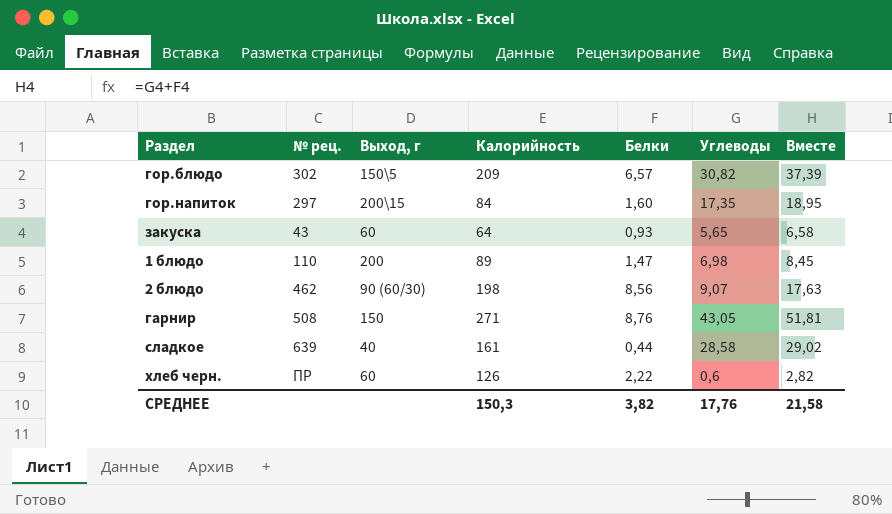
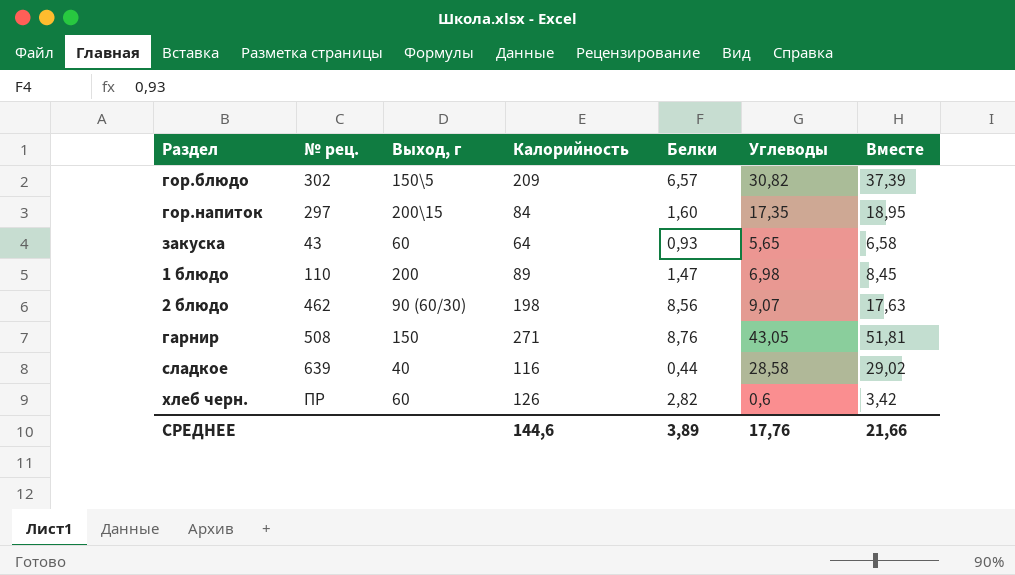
сладкое | Калорийность: 161 -> 116
хлеб черн. | Белки: 2,22 -> 2,82
хлеб черн. | Вместе: 2,82 -> 3,42
СРЕДНЕЕ | Калорийность: 150,3 -> 144,6
СРЕДНЕЕ | Белки: 3,82 -> 3,89
СРЕДНЕЕ | Вместе: 21,58 -> 21,66

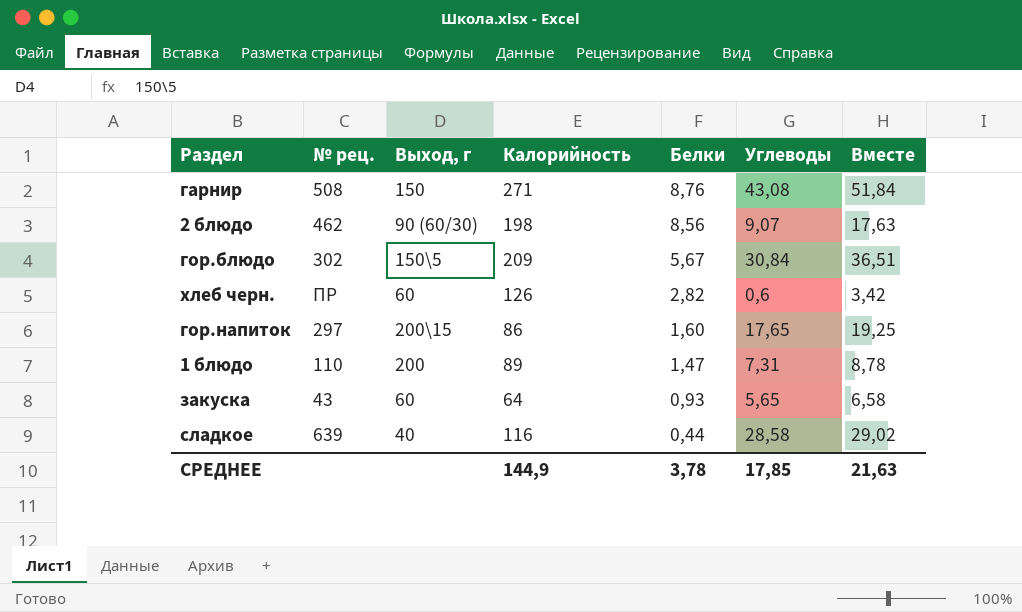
row order: none -> Белки descending
гарнир | Углеводы: 43,05 -> 43,08
гарнир | Вместе: 51,81 -> 51,84
гор.блюдо | Белки: 6,57 -> 5,67
гор.блюдо | Углеводы: 30,82 -> 30,84
гор.блюдо | Вместе: 37,39 -> 36,51
гор.напиток | Калорийность: 84 -> 86
гор.напиток | Углеводы: 17,35 -> 17,65
гор.напиток | Вместе: 18,95 -> 19,25
1 блюдо | Углеводы: 6,98 -> 7,31
1 блюдо | Вместе: 8,45 -> 8,78
СРЕДНЕЕ | Калорийность: 144,6 -> 144,9
СРЕДНЕЕ | Белки: 3,89 -> 3,78
СРЕДНЕЕ | Углеводы: 17,76 -> 17,85
СРЕДНЕЕ | Вместе: 21,66 -> 21,63

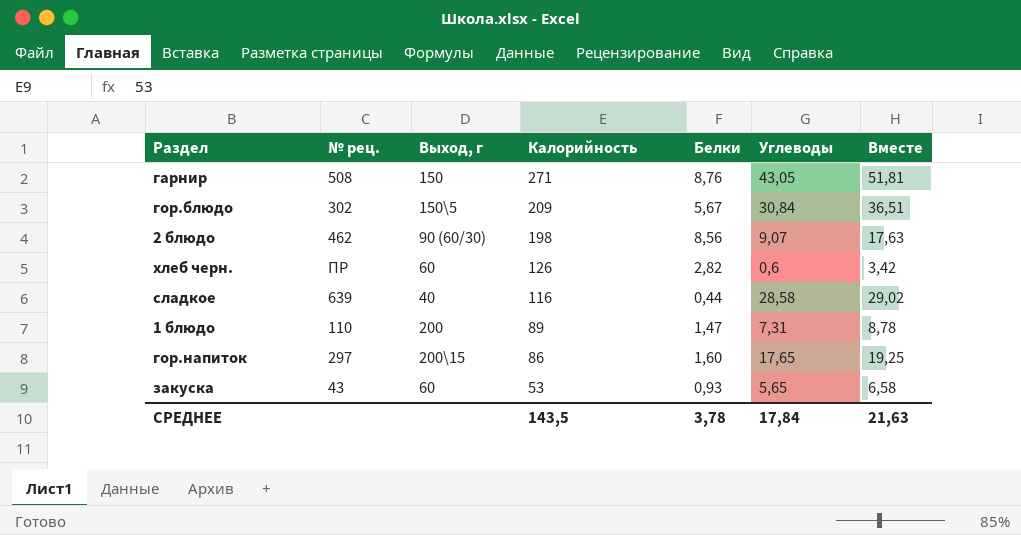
row order: Белки descending -> Калорийность descending
гарнир | Углеводы: 43,08 -> 43,05
гарнир | Вместе: 51,84 -> 51,81
закуска | Калорийность: 64 -> 53
СРЕДНЕЕ | Калорийность: 144,9 -> 143,5
СРЕДНЕЕ | Углеводы: 17,85 -> 17,84

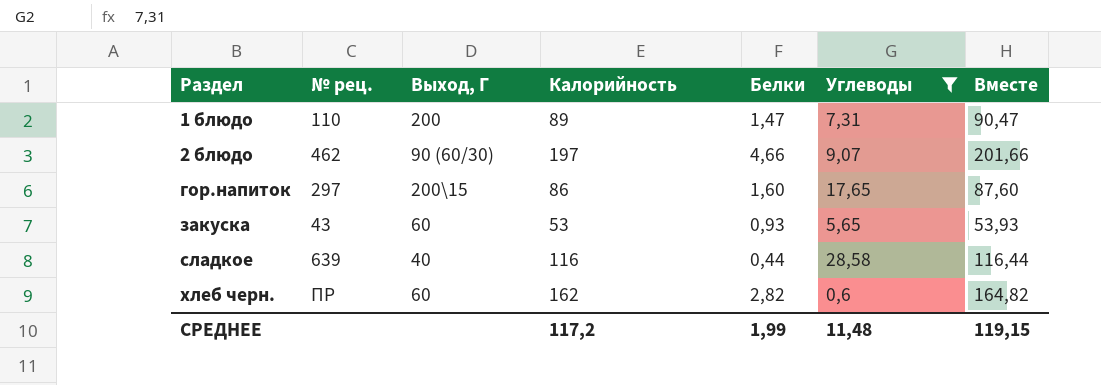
filter: none -> Углеводы <= 28,58
row order: Калорийность descending -> Раздел ascending
column name: Выход, г -> Выход, Г
column Вместе | formula: [Белки] + [Углеводы] -> [Калорийность] + [Белки]
2 блюдо | Калорийность: 198 -> 197
2 блюдо | Белки: 8,56 -> 4,66
хлеб черн. | Калорийность: 126 -> 162
СРЕДНЕЕ | Калорийность: 143,5 -> 117,2
СРЕДНЕЕ | Белки: 3,78 -> 1,99
СРЕДНЕЕ | Углеводы: 17,84 -> 11,48
СРЕДНЕЕ | Вместе: 21,63 -> 119,15

